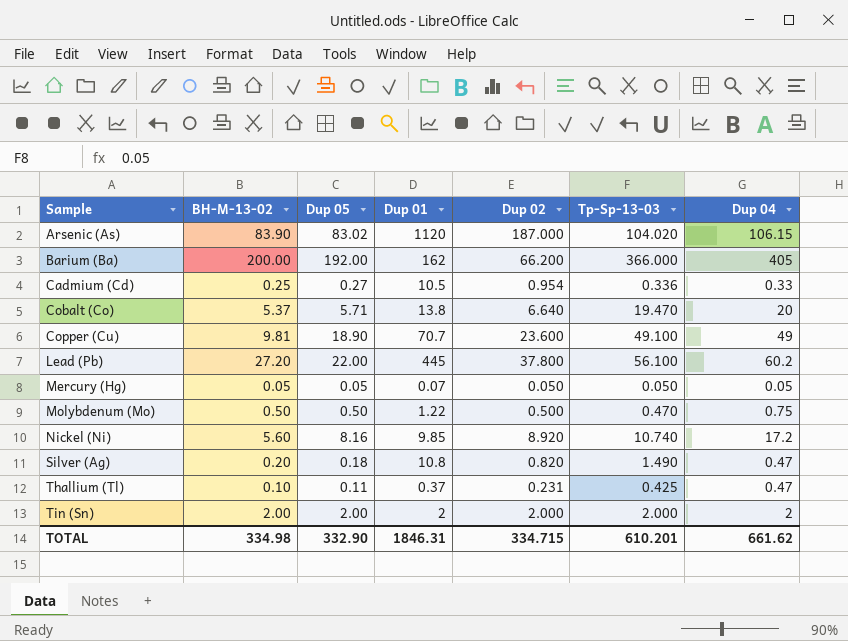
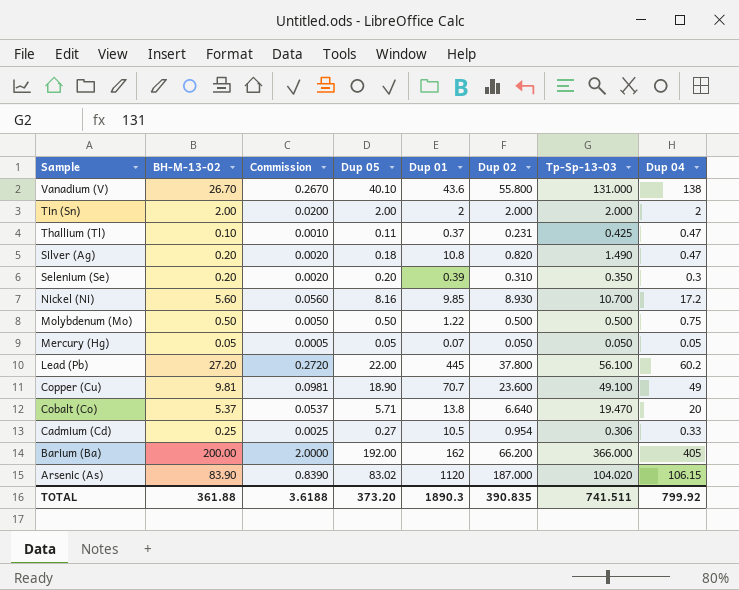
row order: Sample ascending -> Sample descending
column Commission | formula: none -> [BH-M-13-02] * 0.01
row Vanadium (V): none -> 26.70 | 0.2670 | 40.10 | 43.6 | 55.800 | 131.000 | 138
row Selenium (Se): none -> 0.20 | 0.0020 | 0.20 | 0.39 | 0.310 | 0.350 | 0.3
Nickel (Ni) | Dup 02: 8.920 -> 8.930
Nickel (Ni) | Tp-Sp-13-03: 10.740 -> 10.700
Molybdenum (Mo) | Tp-Sp-13-03: 0.470 -> 0.500
Cadmium (Cd) | Tp-Sp-13-03: 0.336 -> 0.306
TOTAL | BH-M-13-02: 334.98 -> 361.88
TOTAL | Dup 05: 332.90 -> 373.20
TOTAL | Dup 01: 1846.31 -> 1890.3
TOTAL | Dup 02: 334.715 -> 390.835
TOTAL | Tp-Sp-13-03: 610.201 -> 741.511
TOTAL | Dup 04: 661.62 -> 799.92

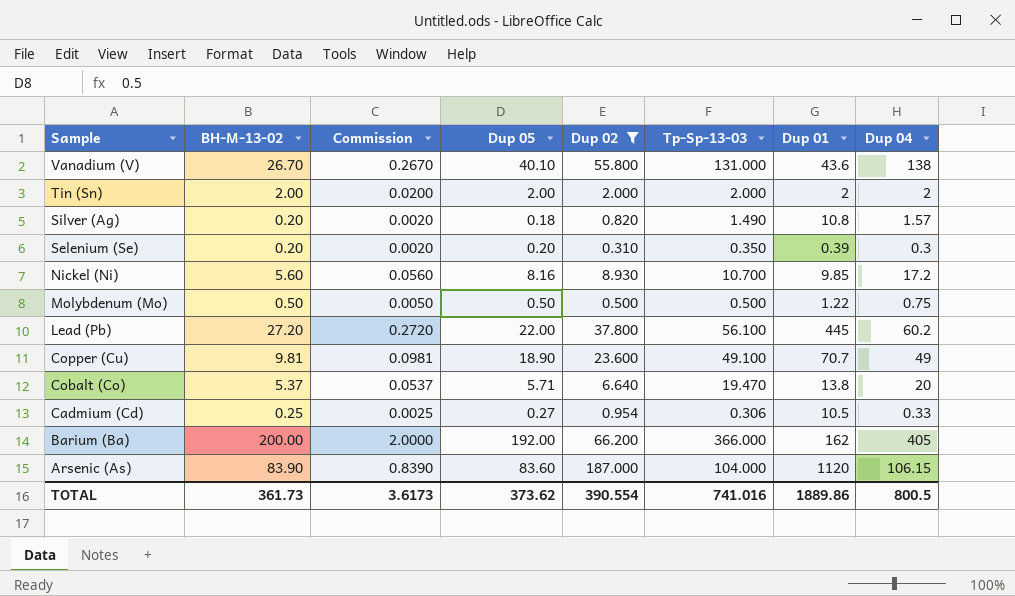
filter: none -> Dup 02 >= 0.310
column Dup 01 | position: 5 -> 7
Silver (Ag) | Dup 04: 0.47 -> 1.57
Arsenic (As) | Dup 05: 83.02 -> 83.60
Arsenic (As) | Tp-Sp-13-03: 104.020 -> 104.000
TOTAL | BH-M-13-02: 361.88 -> 361.73
TOTAL | Commission: 3.6188 -> 3.6173
TOTAL | Dup 05: 373.20 -> 373.62
TOTAL | Dup 02: 390.835 -> 390.554
TOTAL | Tp-Sp-13-03: 741.511 -> 741.016
TOTAL | Dup 01: 1890.3 -> 1889.86
TOTAL | Dup 04: 799.92 -> 800.5

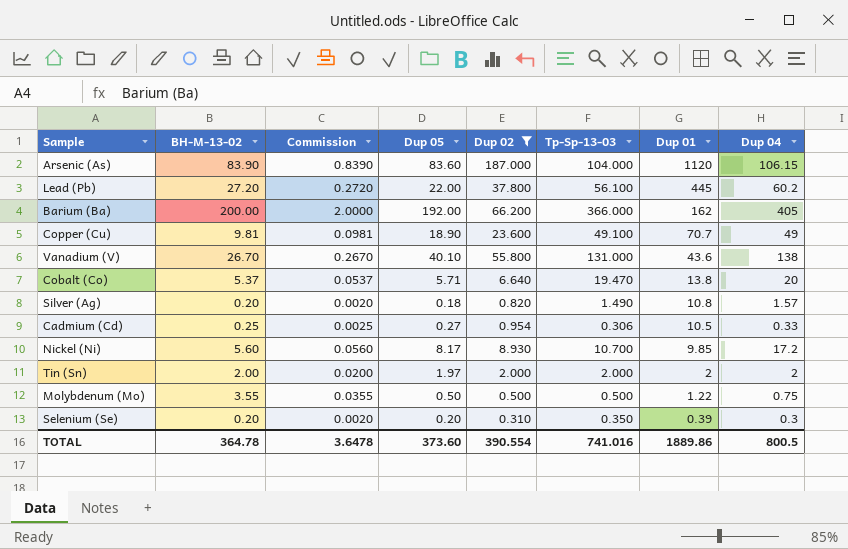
row order: Sample descending -> Dup 01 descending
Nickel (Ni) | Dup 05: 8.16 -> 8.17
Tin (Sn) | Dup 05: 2.00 -> 1.97
Molybdenum (Mo) | BH-M-13-02: 0.50 -> 3.55
Molybdenum (Mo) | Commission: 0.0050 -> 0.0355
TOTAL | BH-M-13-02: 361.73 -> 364.78
TOTAL | Commission: 3.6173 -> 3.6478
TOTAL | Dup 05: 373.62 -> 373.60

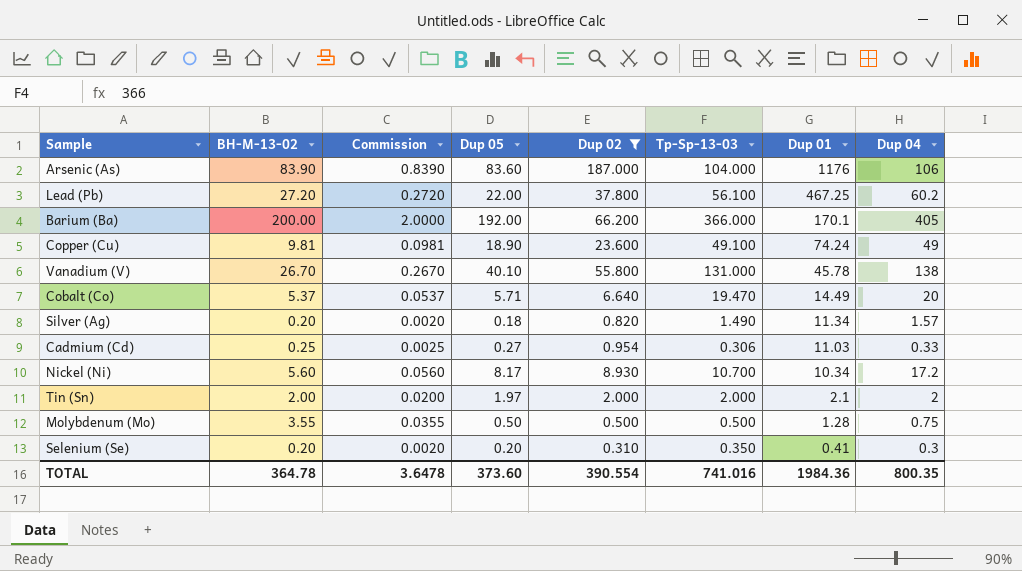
Arsenic (As) | Dup 01: 1120 -> 1176
Arsenic (As) | Dup 04: 106.15 -> 106
Lead (Pb) | Dup 01: 445 -> 467.25
Barium (Ba) | Dup 01: 162 -> 170.1
Copper (Cu) | Dup 01: 70.7 -> 74.24
Vanadium (V) | Dup 01: 43.6 -> 45.78
Cobalt (Co) | Dup 01: 13.8 -> 14.49
Silver (Ag) | Dup 01: 10.8 -> 11.34
Cadmium (Cd) | Dup 01: 10.5 -> 11.03
Nickel (Ni) | Dup 01: 9.85 -> 10.34
Tin (Sn) | Dup 01: 2 -> 2.1
Molybdenum (Mo) | Dup 01: 1.22 -> 1.28
Selenium (Se) | Dup 01: 0.39 -> 0.41
TOTAL | Dup 01: 1889.86 -> 1984.36
TOTAL | Dup 04: 800.5 -> 800.35

